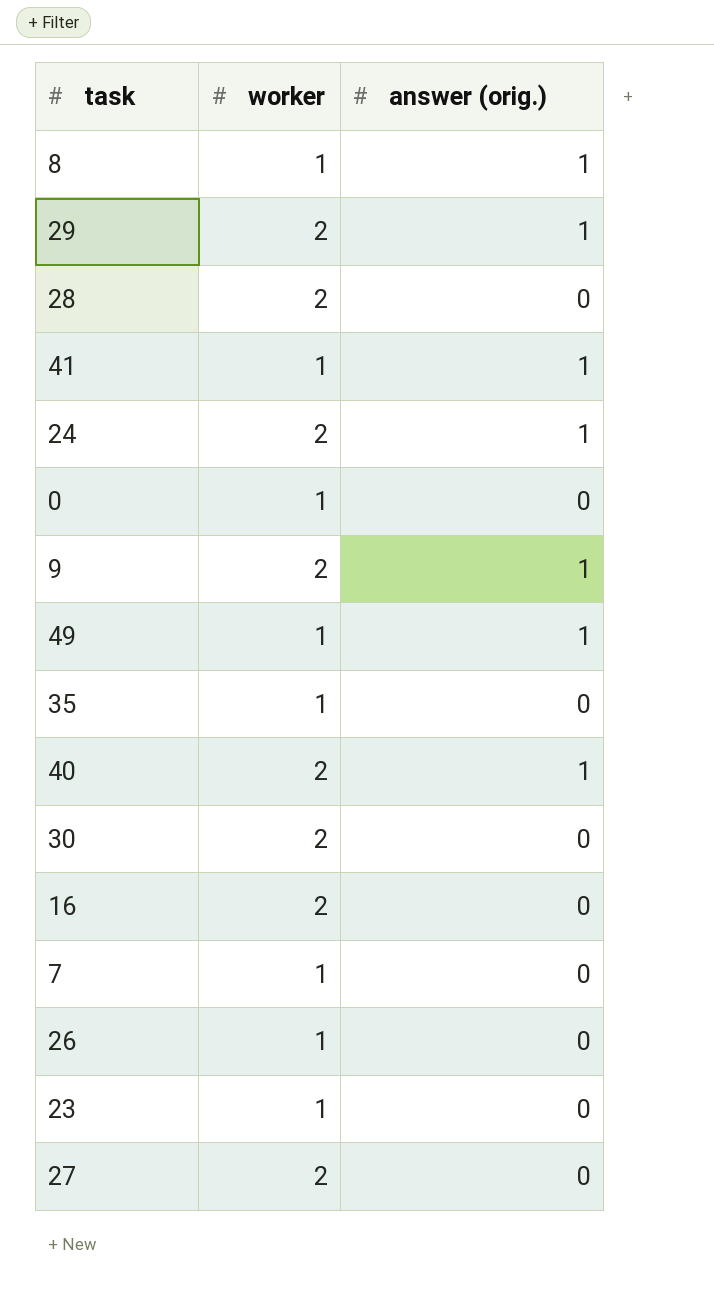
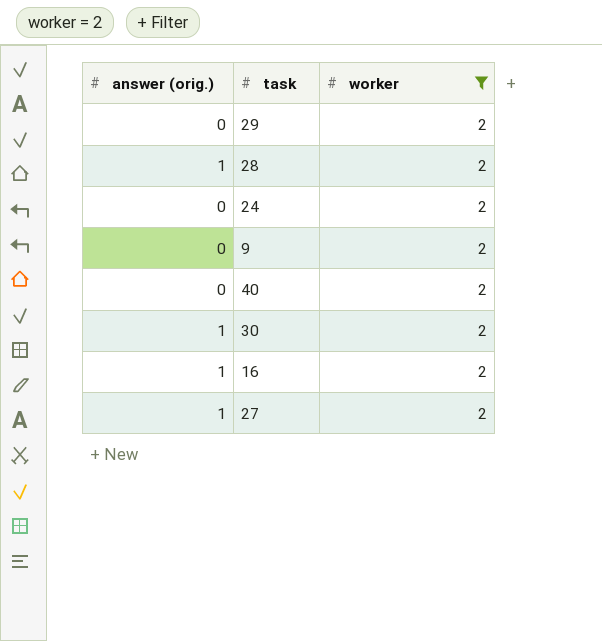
filter: none -> worker = 2
column answer (orig.) | position: 3 -> 1
29 | answer (orig.): 1 -> 0
28 | answer (orig.): 0 -> 1
24 | answer (orig.): 1 -> 0
9 | answer (orig.): 1 -> 0
40 | answer (orig.): 1 -> 0
30 | answer (orig.): 0 -> 1
16 | answer (orig.): 0 -> 1
27 | answer (orig.): 0 -> 1

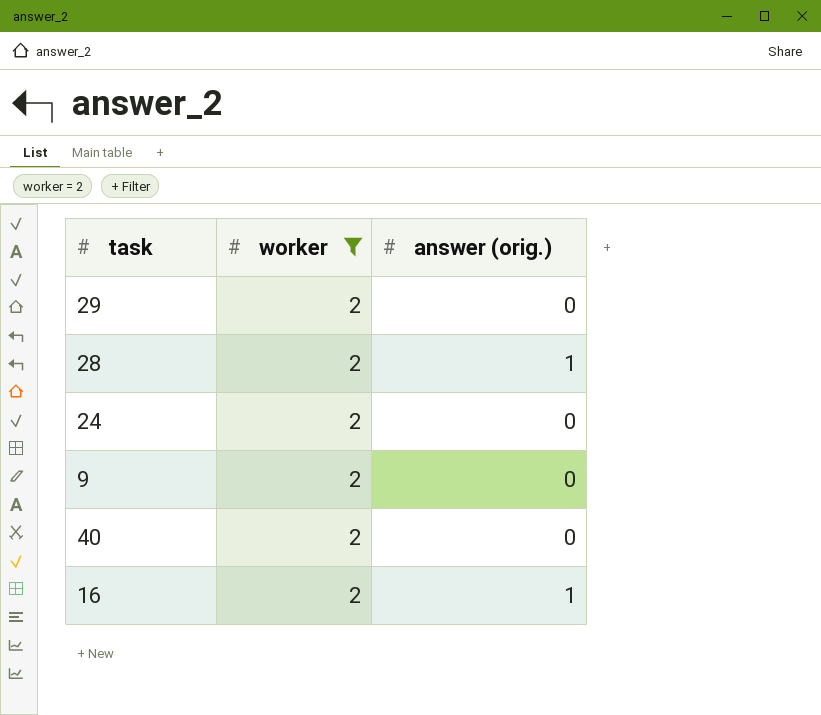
column answer (orig.) | position: 1 -> 3
row 30: 1 | 2 -> none
row 27: 1 | 2 -> none

